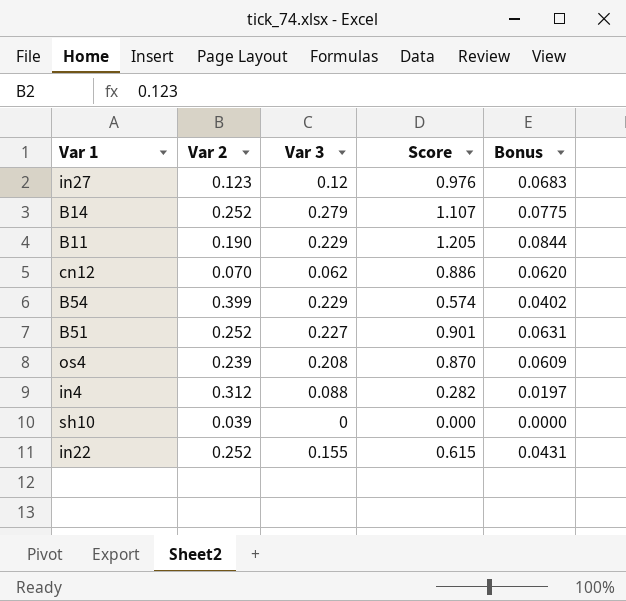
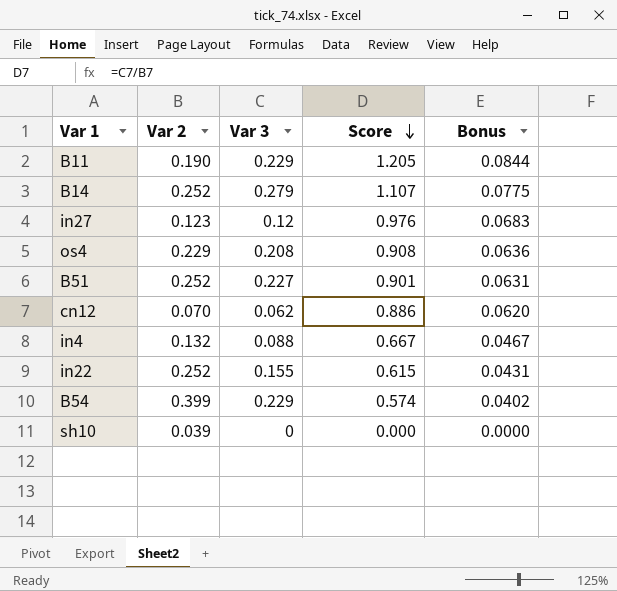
row order: none -> Score descending
os4 | Var 2: 0.239 -> 0.229
os4 | Score: 0.870 -> 0.908
os4 | Bonus: 0.0609 -> 0.0636
in4 | Var 2: 0.312 -> 0.132
in4 | Score: 0.282 -> 0.667
in4 | Bonus: 0.0197 -> 0.0467

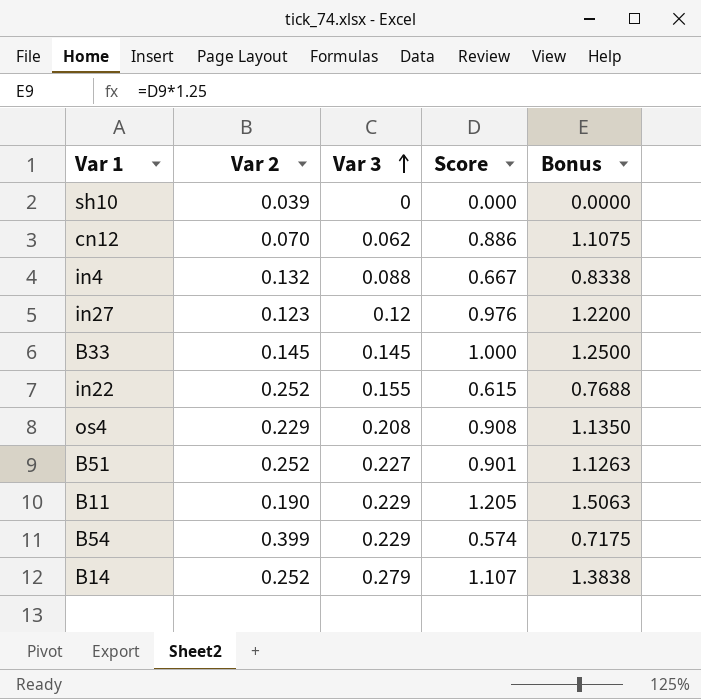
row order: Score descending -> Var 3 ascending
column Bonus | formula: [Score] * 0.07 -> [Score] * 1.25
row B33: none -> 0.145 | 0.145 | 1.000 | 1.2500

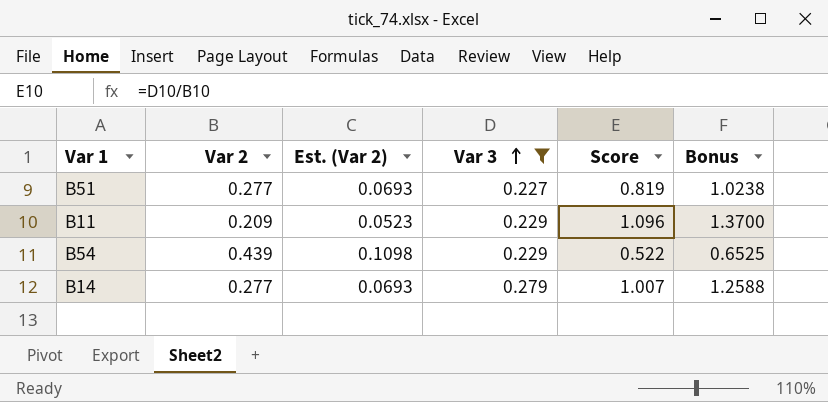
filter: none -> Var 3 >= 0.227
column Est. (Var 2) | formula: none -> [Var 2] * 0.25
B51 | Var 2: 0.252 -> 0.277
B51 | Score: 0.901 -> 0.819
B51 | Bonus: 1.1263 -> 1.0238
B11 | Var 2: 0.190 -> 0.209
B11 | Score: 1.205 -> 1.096
B11 | Bonus: 1.5063 -> 1.3700
B54 | Var 2: 0.399 -> 0.439
B54 | Score: 0.574 -> 0.522
B54 | Bonus: 0.7175 -> 0.6525
B14 | Var 2: 0.252 -> 0.277
B14 | Score: 1.107 -> 1.007
B14 | Bonus: 1.3838 -> 1.2588

